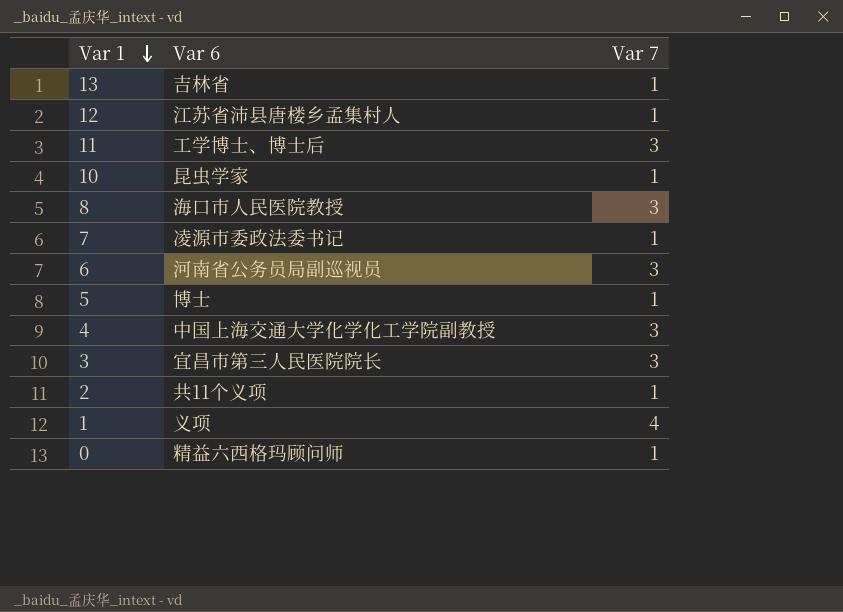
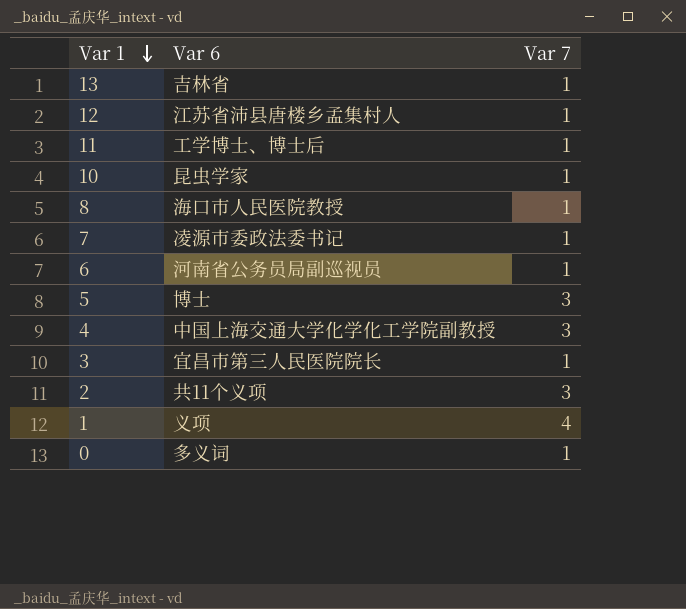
11 | Var 7: 3 -> 1
8 | Var 7: 3 -> 1
6 | Var 7: 3 -> 1
5 | Var 7: 1 -> 3
3 | Var 7: 3 -> 1
2 | Var 7: 1 -> 3
0 | Var 6: 精益六西格玛顾问师 -> 多义词

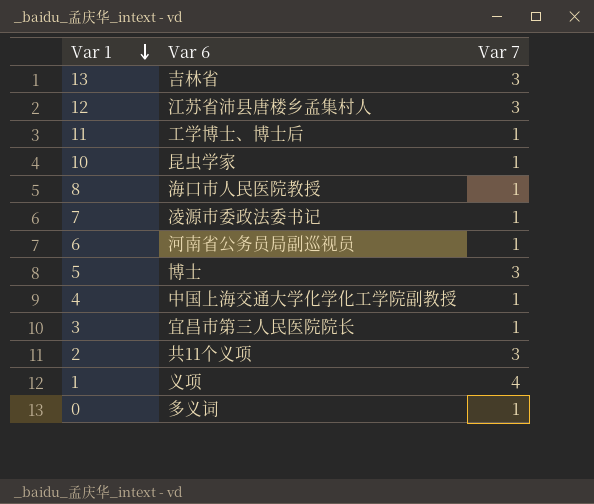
13 | Var 7: 1 -> 3
12 | Var 7: 1 -> 3
4 | Var 7: 3 -> 1

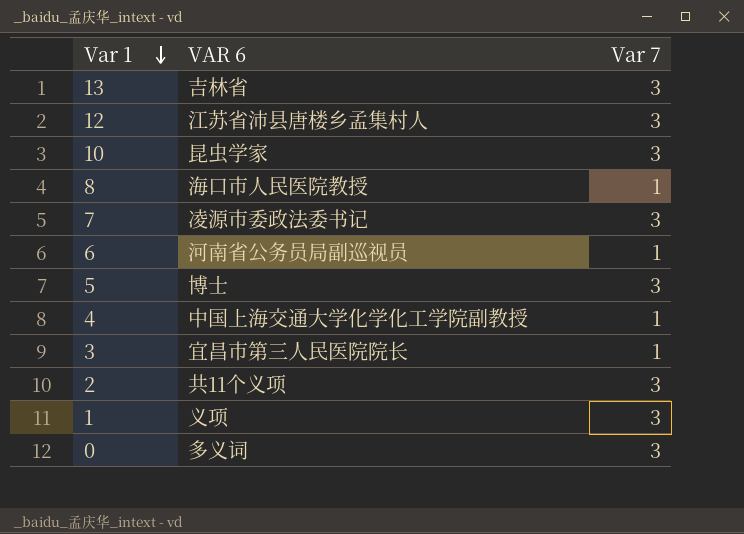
column name: Var 6 -> VAR 6
row 11: 工学博士、博士后 | 1 -> none
10 | Var 7: 1 -> 3
7 | Var 7: 1 -> 3
1 | Var 7: 4 -> 3
0 | Var 7: 1 -> 3

